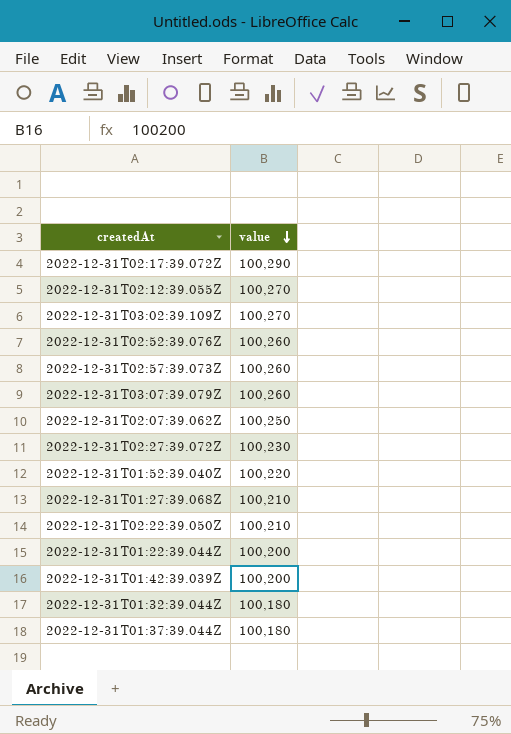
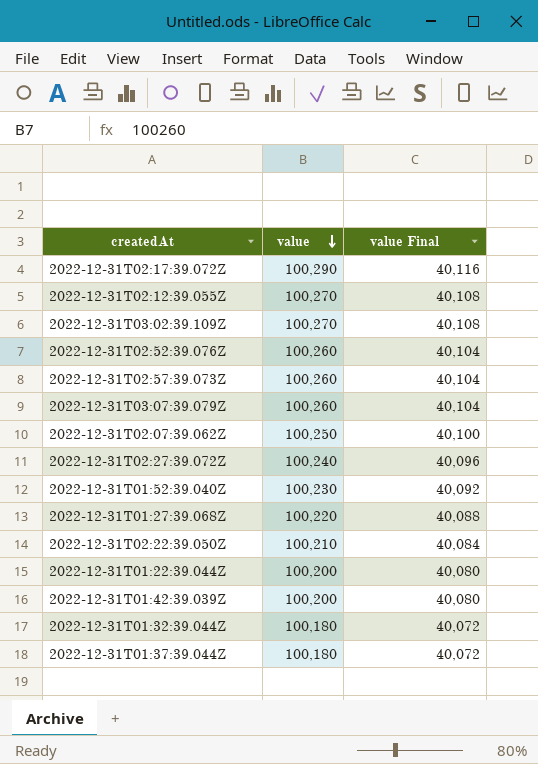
column value Final | formula: none -> [value] * 0.4
2022-12-31T02:27:39.072Z | value: 100,230 -> 100,240
2022-12-31T01:52:39.040Z | value: 100,220 -> 100,230
2022-12-31T01:27:39.068Z | value: 100,210 -> 100,220

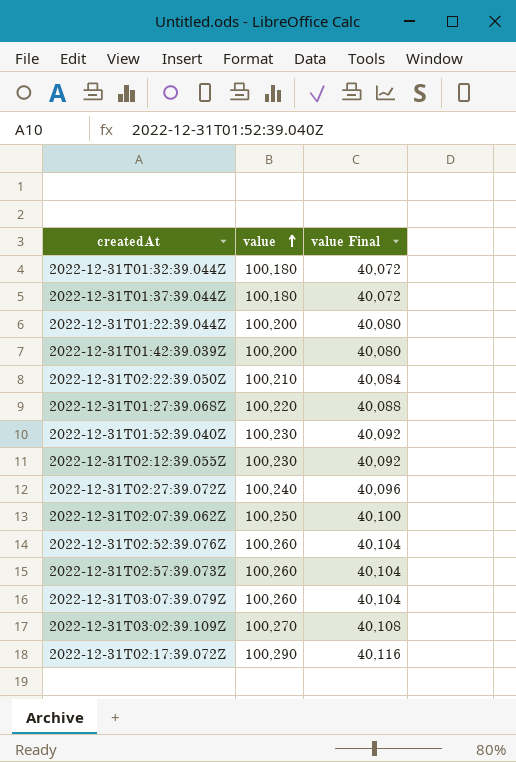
row order: value descending -> value ascending
2022-12-31T02:12:39.055Z | value: 100,270 -> 100,230
2022-12-31T02:12:39.055Z | value Final: 40,108 -> 40,092

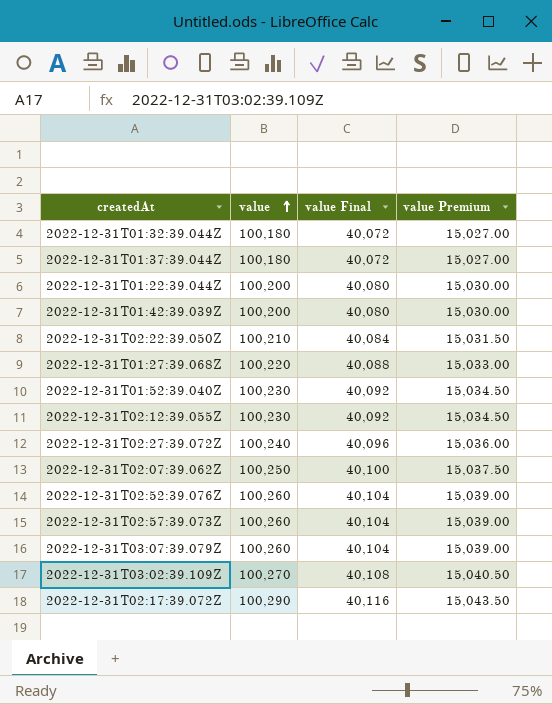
column value Premium | formula: none -> [value] * 0.15

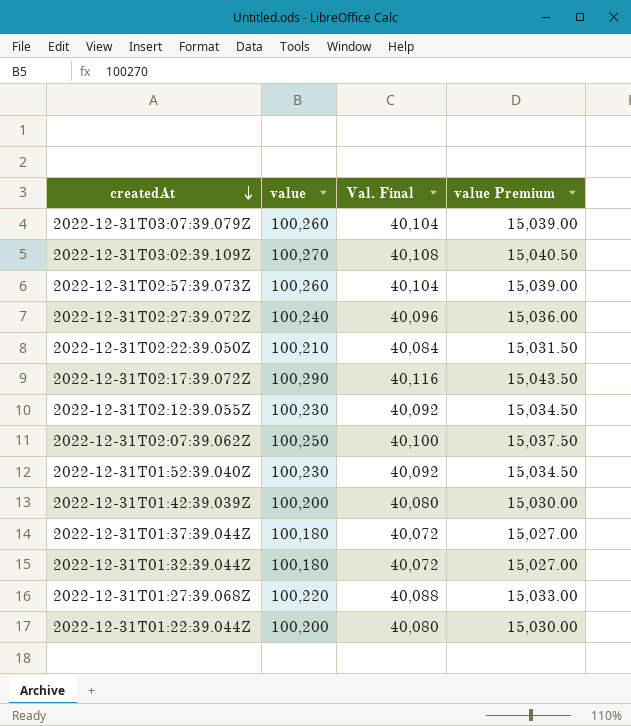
row order: value ascending -> createdAt descending
column name: value Final -> Val. Final
row 2022-12-31T02:52:39.076Z: 100,260 | 40,104 | 15,039.00 -> none

